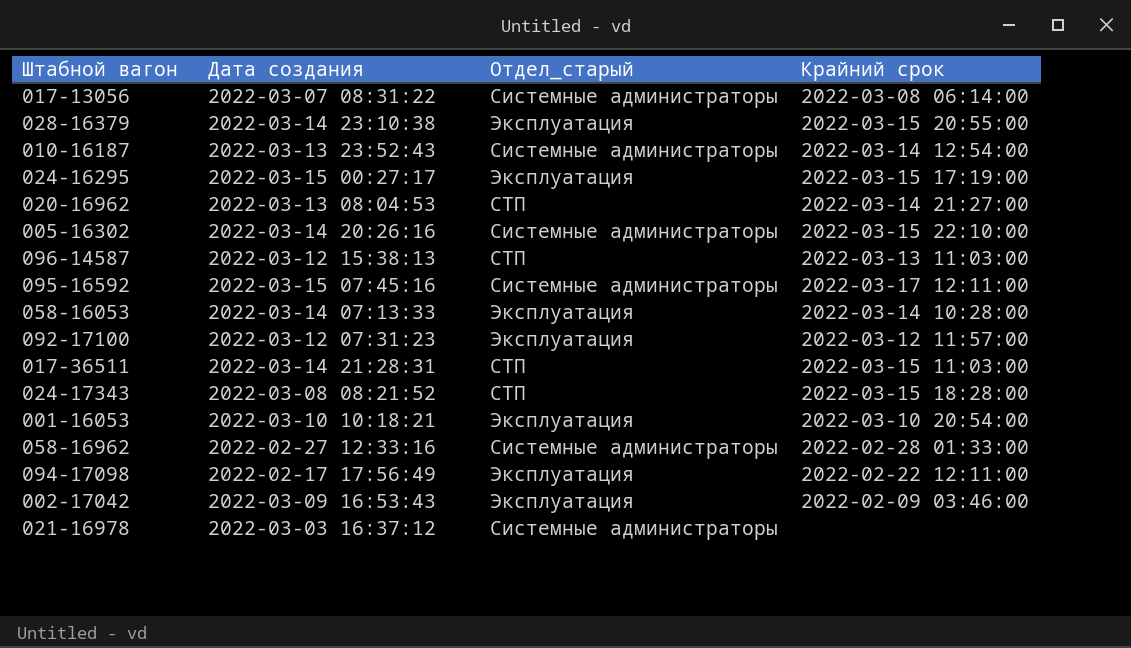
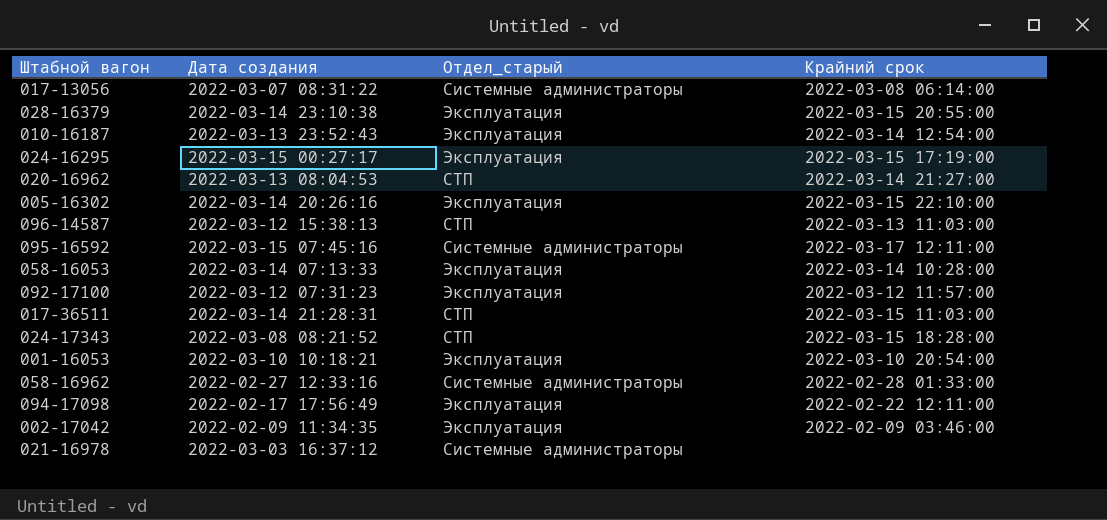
010-16187 | Отдел_старый: Системные администраторы -> Эксплуатация
005-16302 | Отдел_старый: Системные администраторы -> Эксплуатация
002-17042 | Дата создания: 2022-03-09 16:53:43 -> 2022-02-09 11:34:35

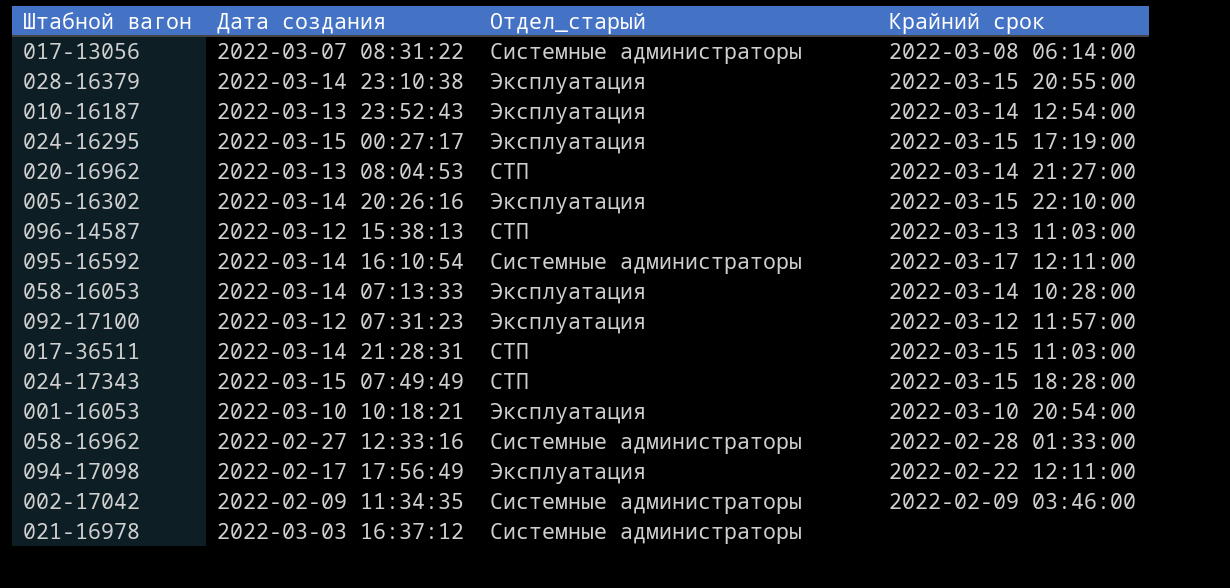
095-16592 | Дата создания: 2022-03-15 07:45:16 -> 2022-03-14 16:10:54
024-17343 | Дата создания: 2022-03-08 08:21:52 -> 2022-03-15 07:49:49
002-17042 | Отдел_старый: Эксплуатация -> Системные администраторы

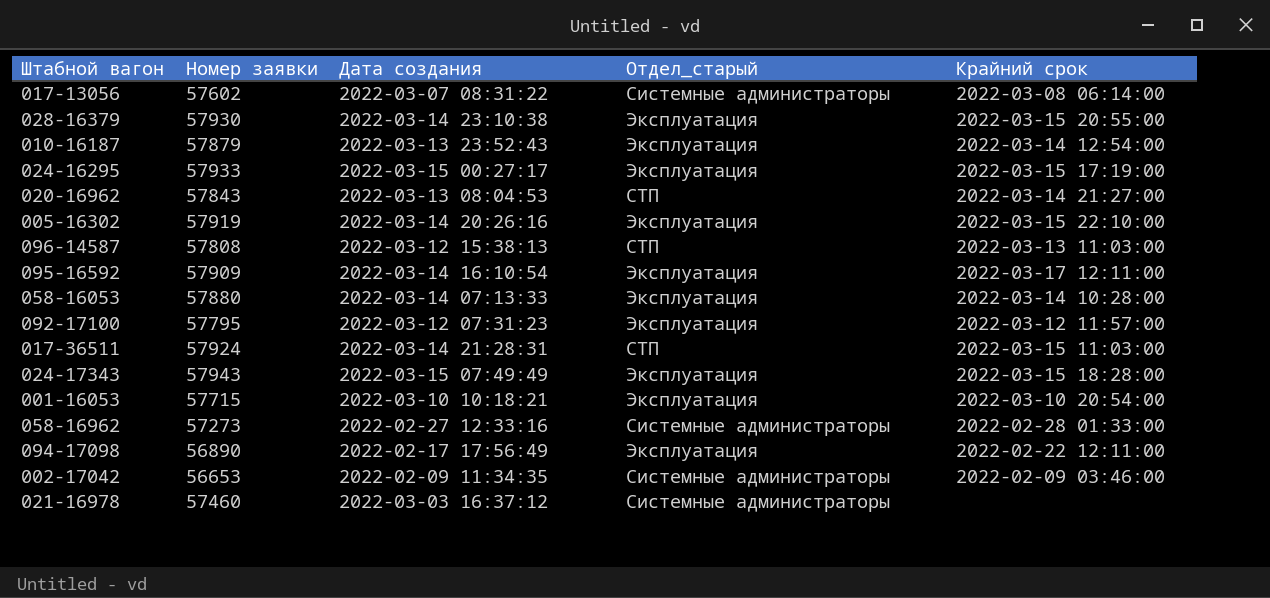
column Номер заявки | position: none -> 2
095-16592 | Отдел_старый: Системные администраторы -> Эксплуатация
024-17343 | Отдел_старый: СТП -> Эксплуатация

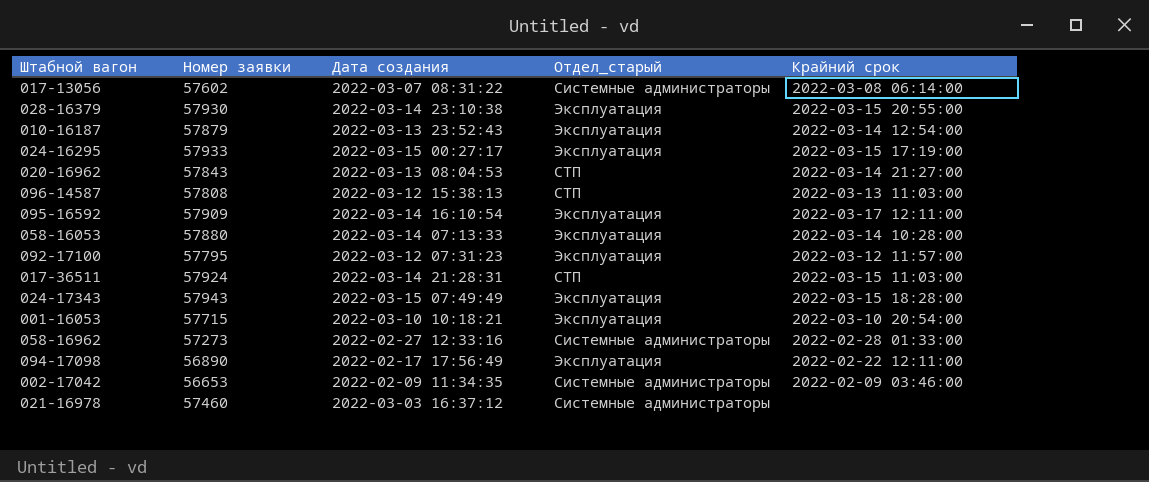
row 005-16302: 57919 | 2022-03-14 20:26:16 | Эксплуатация | 2022-03-15 22:10:00 -> none

